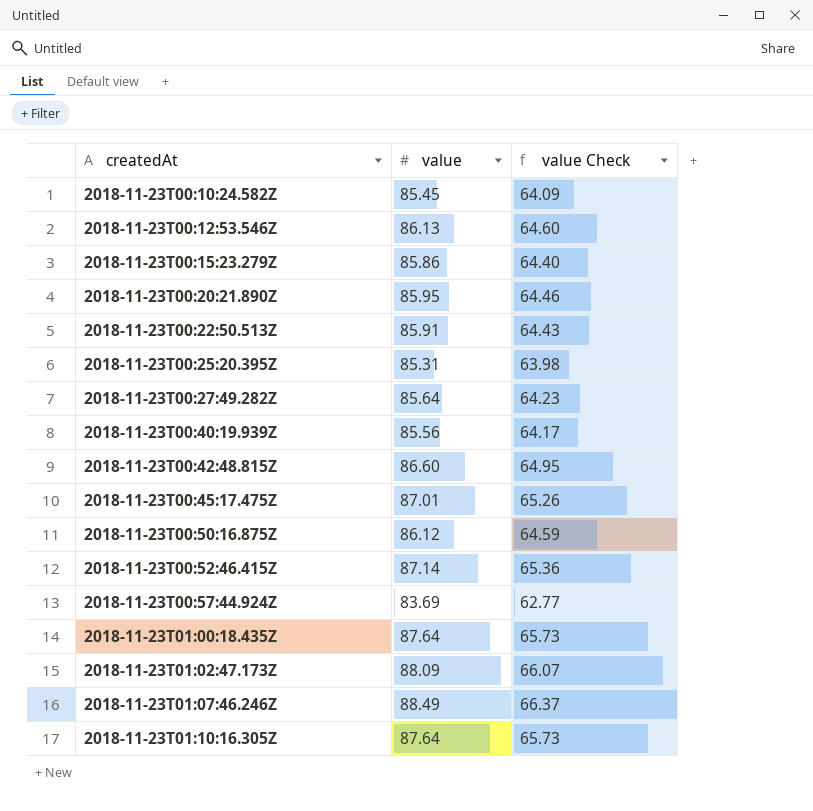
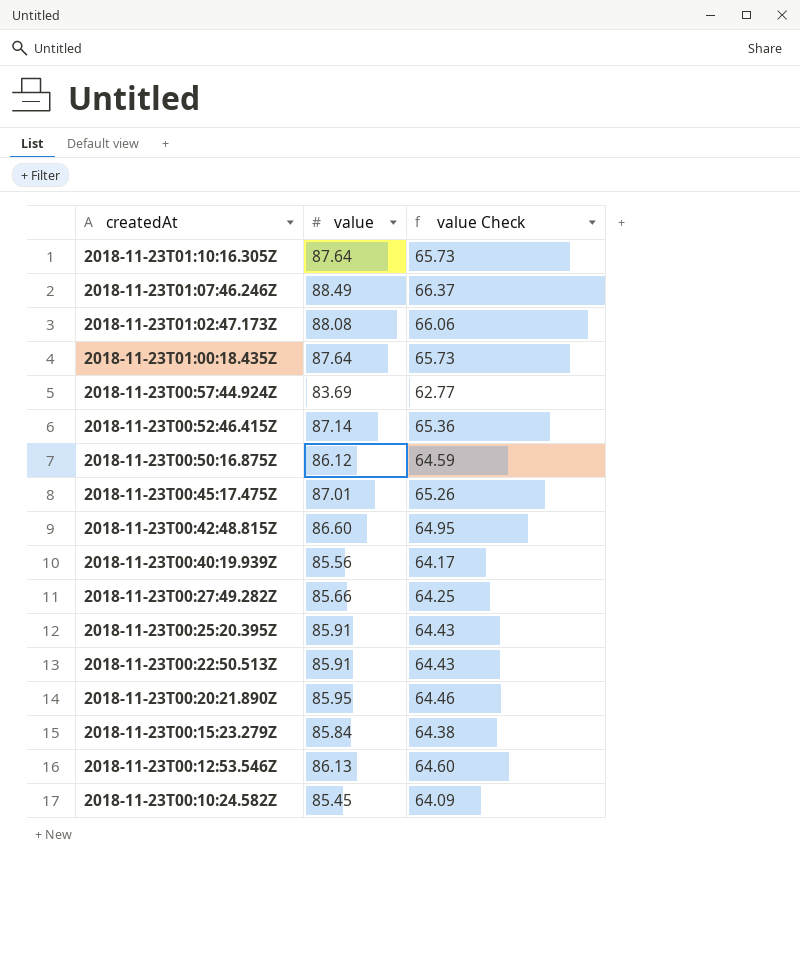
row order: createdAt ascending -> createdAt descending
2018-11-23T01:02:47.173Z | value: 88.09 -> 88.08
2018-11-23T01:02:47.173Z | value Check: 66.07 -> 66.06
2018-11-23T00:27:49.282Z | value: 85.64 -> 85.66
2018-11-23T00:27:49.282Z | value Check: 64.23 -> 64.25
2018-11-23T00:25:20.395Z | value: 85.31 -> 85.91
2018-11-23T00:25:20.395Z | value Check: 63.98 -> 64.43
2018-11-23T00:15:23.279Z | value: 85.86 -> 85.84
2018-11-23T00:15:23.279Z | value Check: 64.40 -> 64.38

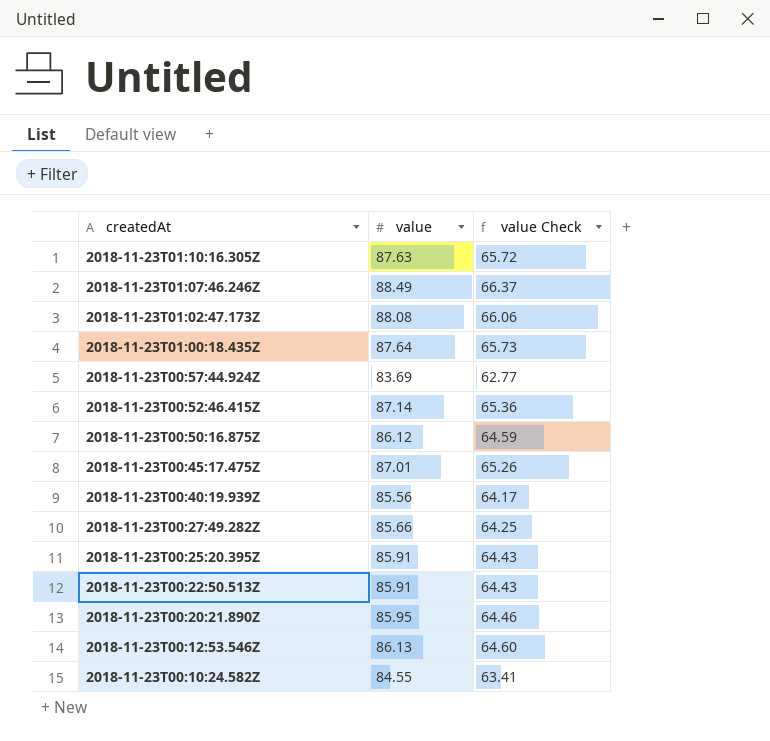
row 2018-11-23T00:42:48.815Z: 86.60 | 64.95 -> none
row 2018-11-23T00:15:23.279Z: 85.84 | 64.38 -> none
2018-11-23T01:10:16.305Z | value: 87.64 -> 87.63
2018-11-23T01:10:16.305Z | value Check: 65.73 -> 65.72
2018-11-23T00:10:24.582Z | value: 85.45 -> 84.55
2018-11-23T00:10:24.582Z | value Check: 64.09 -> 63.41

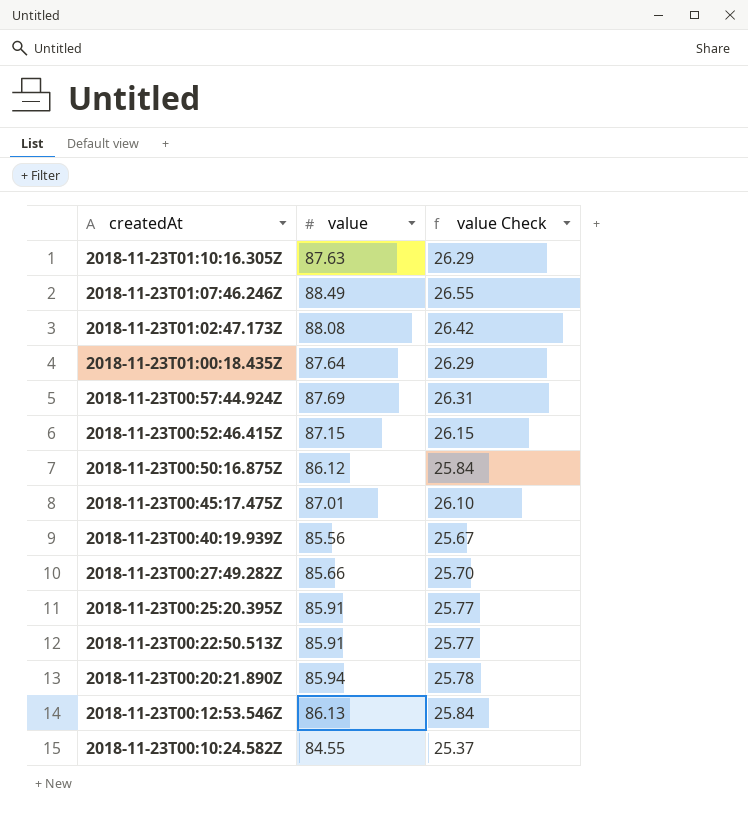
column value Check | formula: [value] * 0.75 -> [value] * 0.3
2018-11-23T00:57:44.924Z | value: 83.69 -> 87.69
2018-11-23T00:52:46.415Z | value: 87.14 -> 87.15
2018-11-23T00:20:21.890Z | value: 85.95 -> 85.94

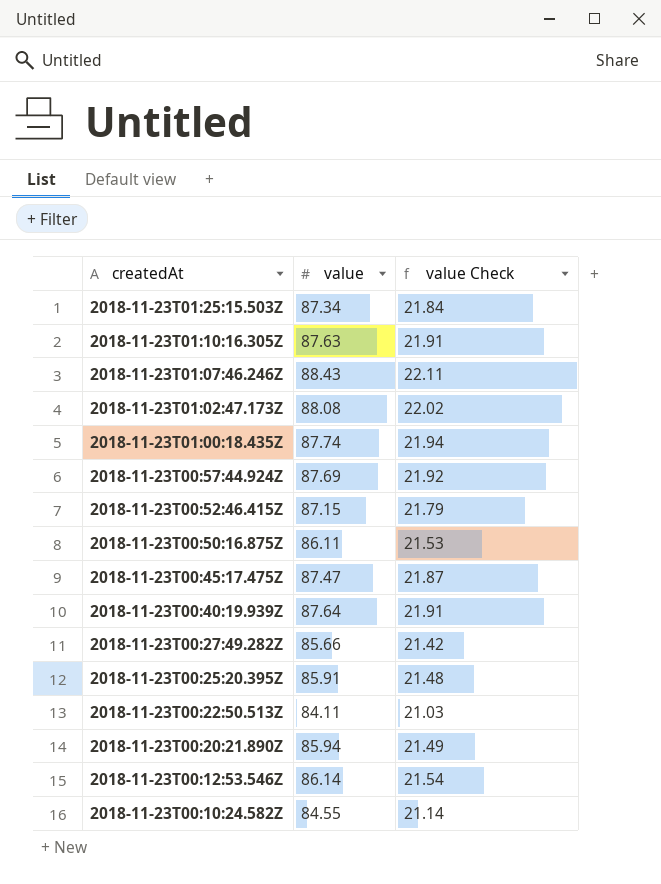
column value Check | formula: [value] * 0.3 -> [value] * 0.25
row 2018-11-23T01:25:15.503Z: none -> 87.34 | 21.84
2018-11-23T01:07:46.246Z | value: 88.49 -> 88.43
2018-11-23T01:00:18.435Z | value: 87.64 -> 87.74
2018-11-23T00:50:16.875Z | value: 86.12 -> 86.11
2018-11-23T00:45:17.475Z | value: 87.01 -> 87.47
2018-11-23T00:40:19.939Z | value: 85.56 -> 87.64
2018-11-23T00:22:50.513Z | value: 85.91 -> 84.11
2018-11-23T00:12:53.546Z | value: 86.13 -> 86.14

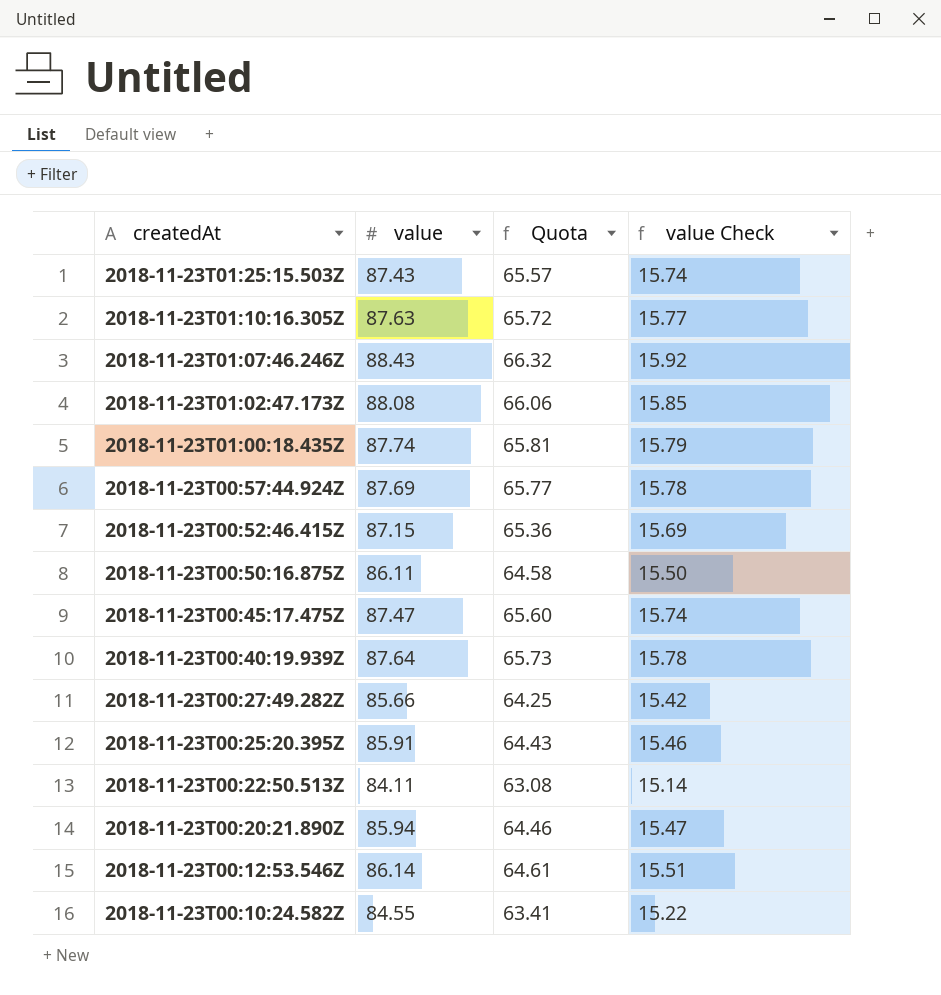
column Quota | formula: none -> [value] * 0.75
column value Check | formula: [value] * 0.25 -> [value] * 0.18
2018-11-23T01:25:15.503Z | value: 87.34 -> 87.43

